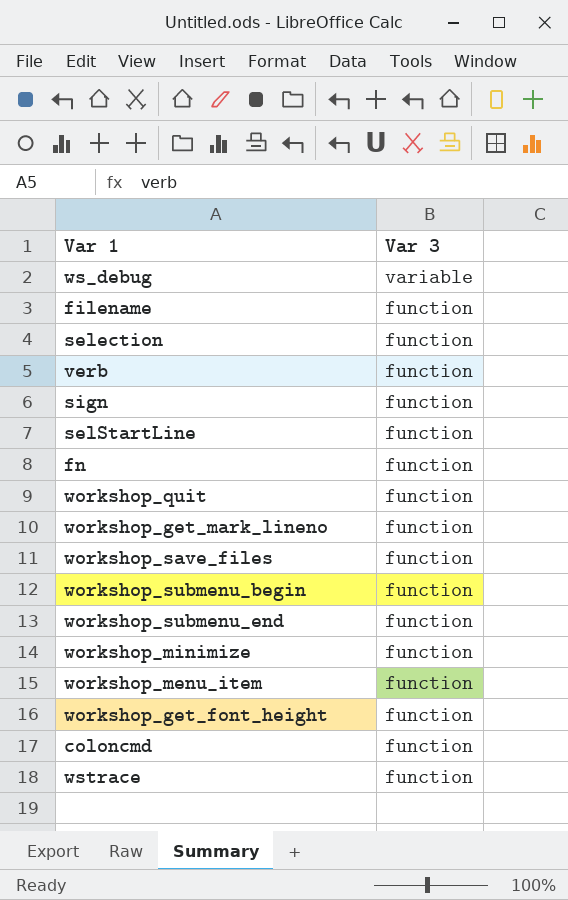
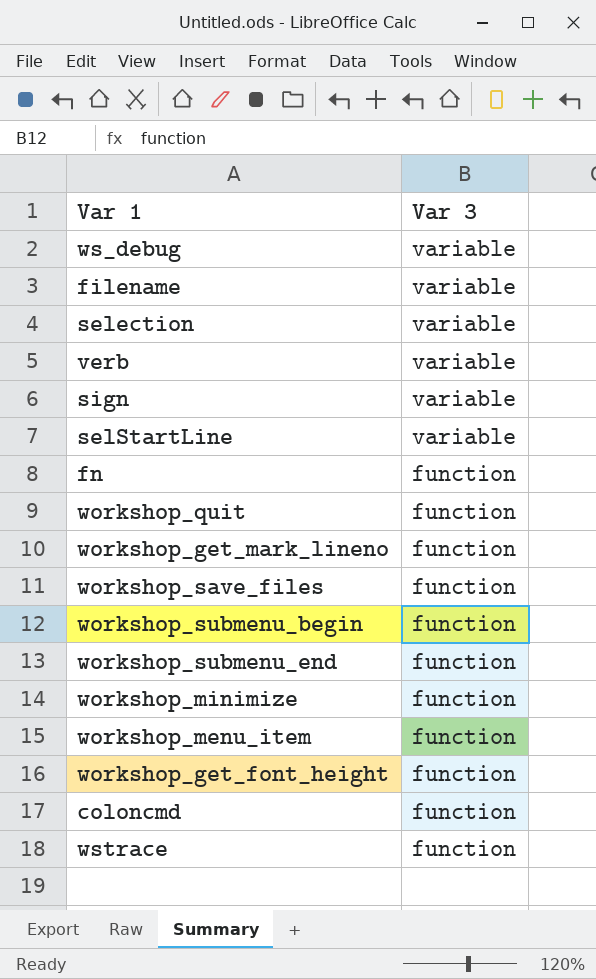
filename | Var 3: function -> variable
selection | Var 3: function -> variable
verb | Var 3: function -> variable
sign | Var 3: function -> variable
selStartLine | Var 3: function -> variable

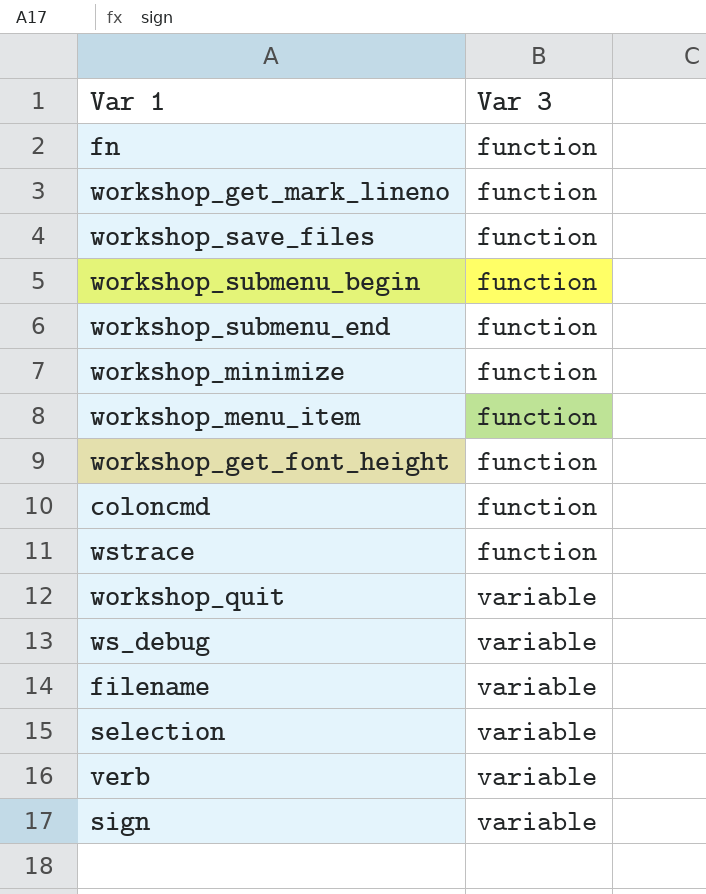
row order: Var 3 descending -> Var 3 ascending
row selStartLine: variable -> none
workshop_quit | Var 3: function -> variable

